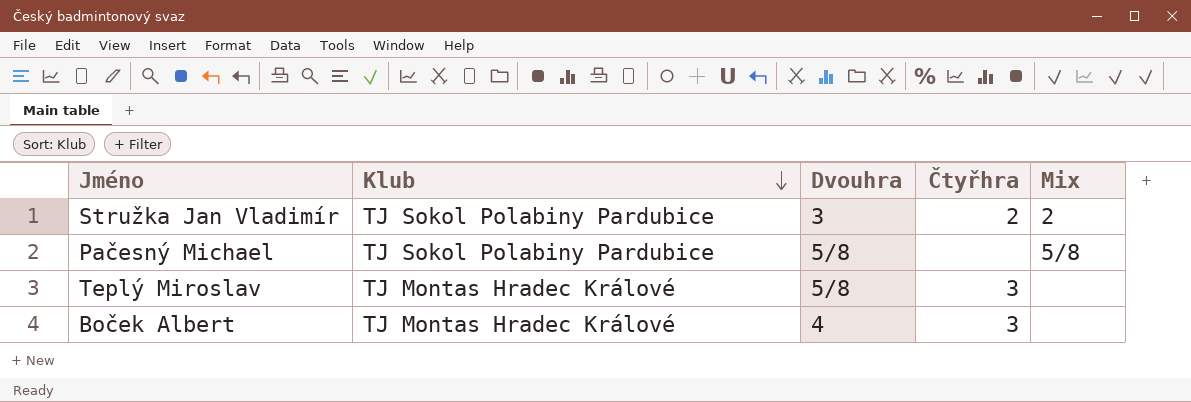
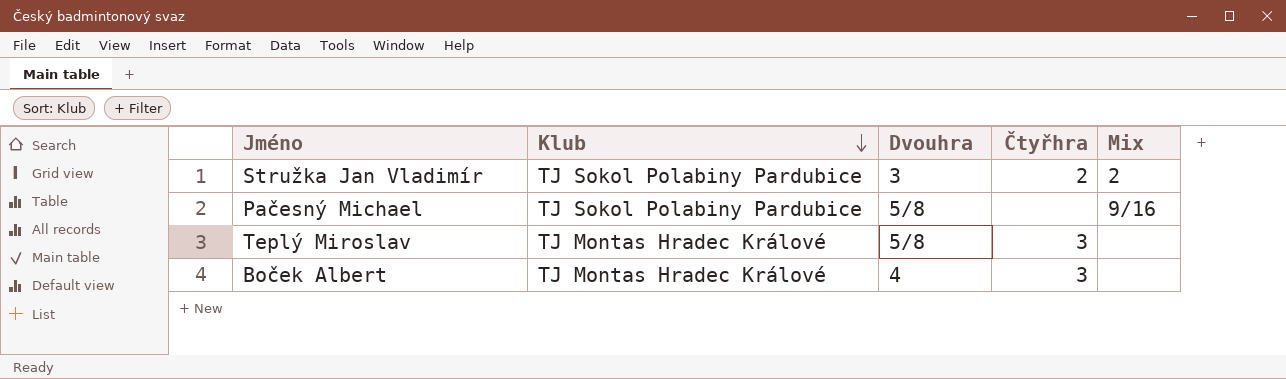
Pačesný Michael | Mix: 5/8 -> 9/16

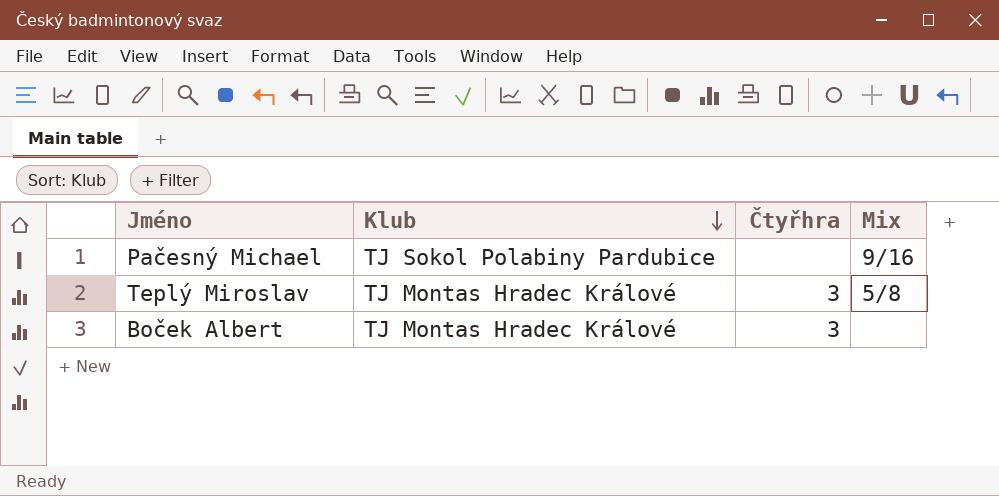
column Dvouhra | position: 3 -> none
row Stružka Jan Vladimír: TJ Sokol Polabiny Pardubice | 3 | 2 | 2 -> none
Teplý Miroslav | Mix: none -> 5/8

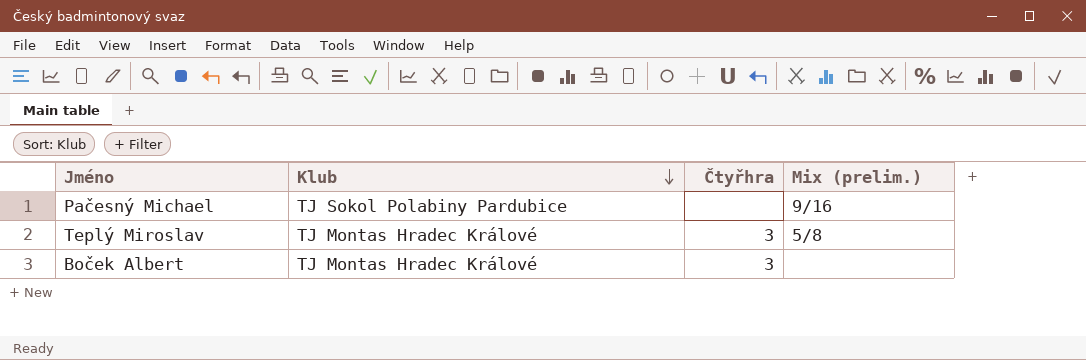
column name: Mix -> Mix (prelim.)

